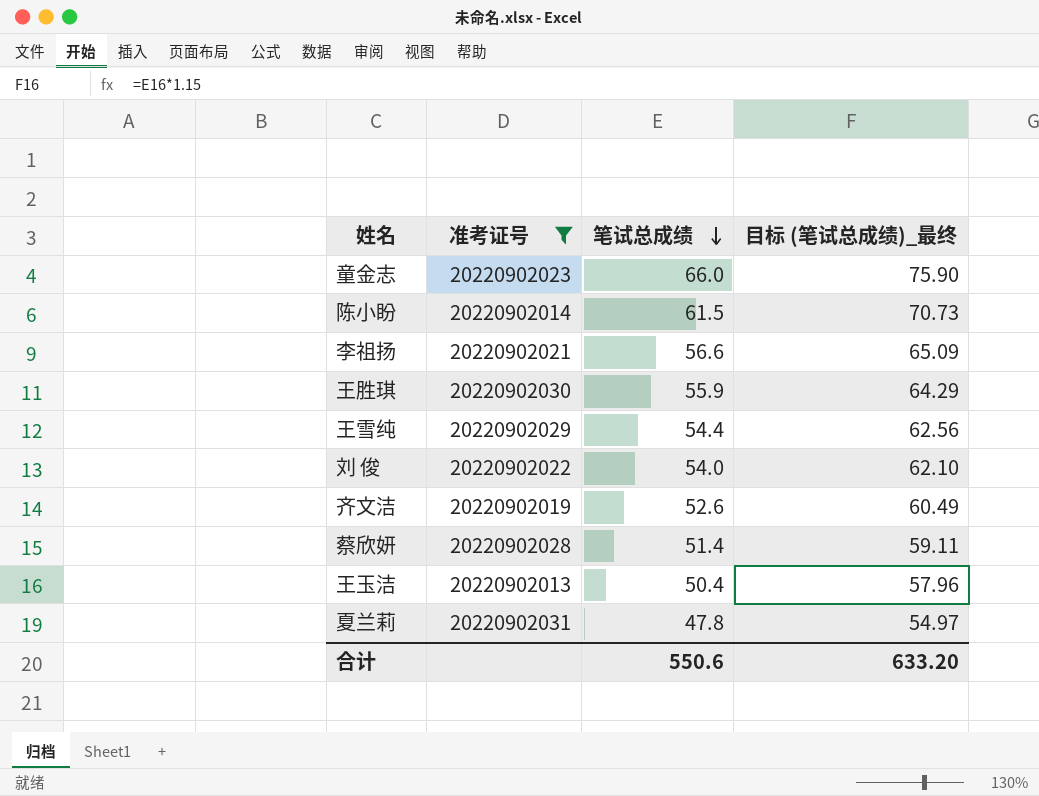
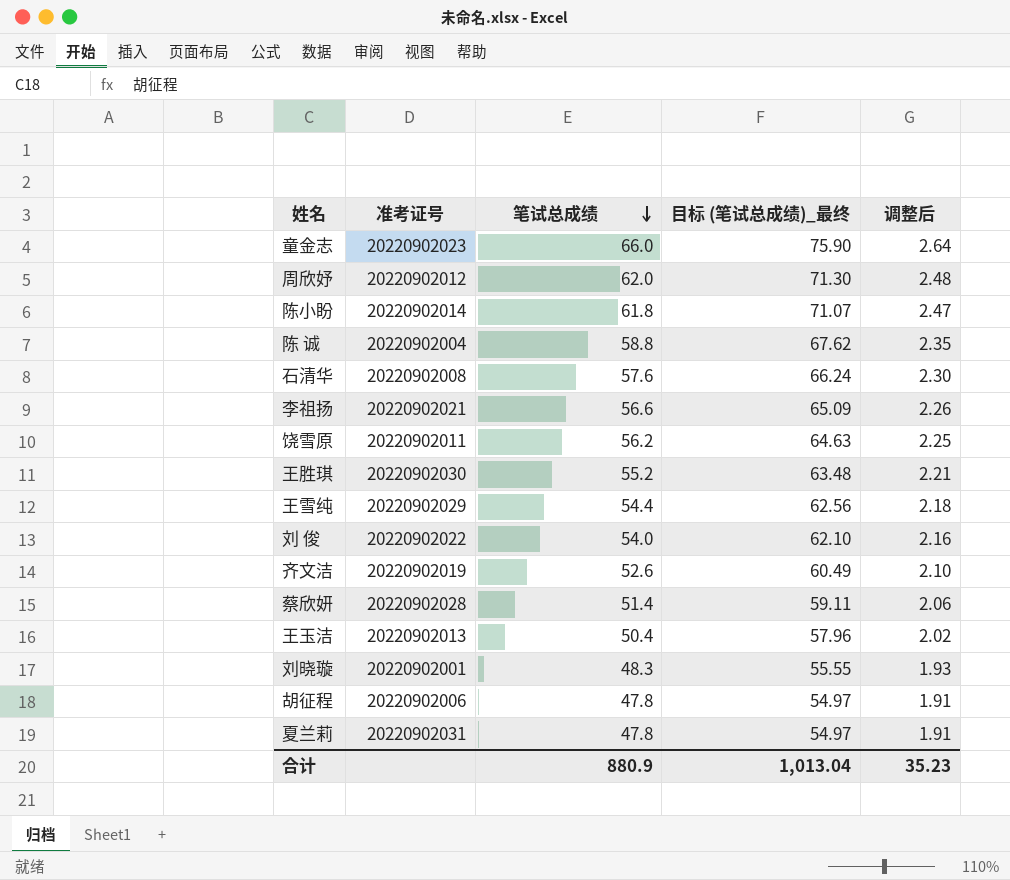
filter: 准考证号 >= 20220902013 -> none
column 调整后 | formula: none -> [笔试总成绩] * 0.04
陈小盼 | 笔试总成绩: 61.5 -> 61.8
陈小盼 | 目标 (笔试总成绩)_最终: 70.73 -> 71.07
王胜琪 | 笔试总成绩: 55.9 -> 55.2
王胜琪 | 目标 (笔试总成绩)_最终: 64.29 -> 63.48
合计 | 笔试总成绩: 550.6 -> 880.9
合计 | 目标 (笔试总成绩)_最终: 633.20 -> 1,013.04

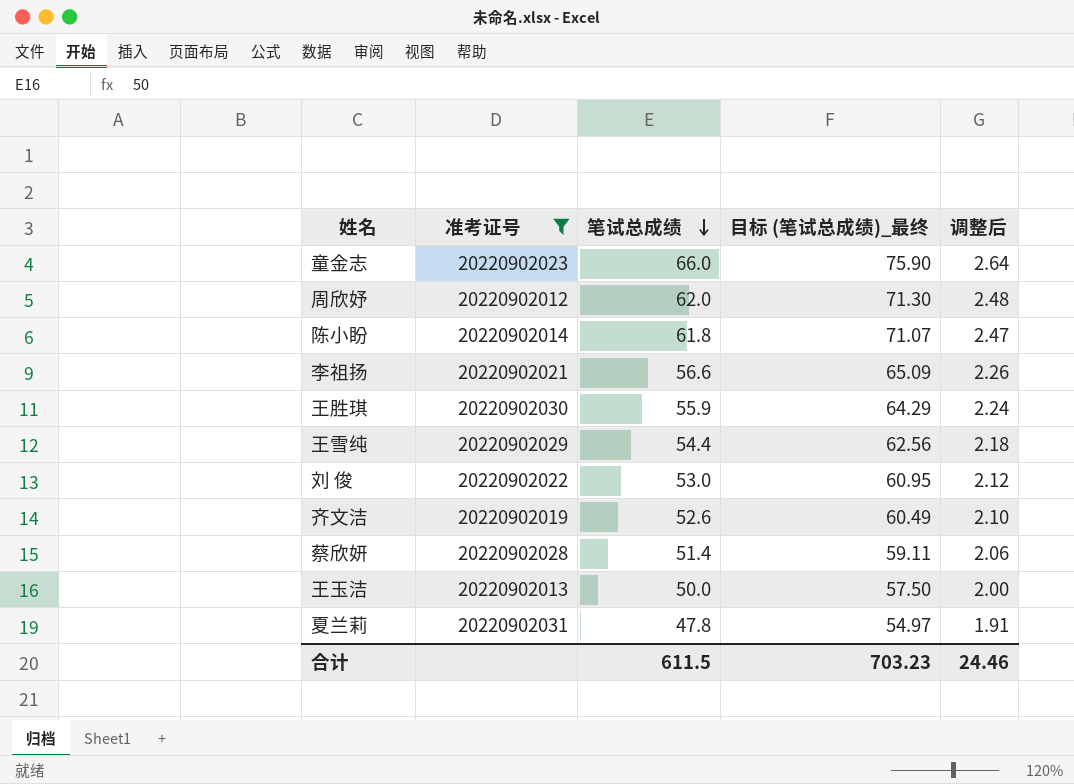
filter: none -> 准考证号 >= 20220902012
王胜琪 | 笔试总成绩: 55.2 -> 55.9
王胜琪 | 目标 (笔试总成绩)_最终: 63.48 -> 64.29
王胜琪 | 调整后: 2.21 -> 2.24
刘 俊 | 笔试总成绩: 54.0 -> 53.0
刘 俊 | 目标 (笔试总成绩)_最终: 62.10 -> 60.95
刘 俊 | 调整后: 2.16 -> 2.12
王玉洁 | 笔试总成绩: 50.4 -> 50.0
王玉洁 | 目标 (笔试总成绩)_最终: 57.96 -> 57.50
王玉洁 | 调整后: 2.02 -> 2.00
合计 | 笔试总成绩: 880.9 -> 611.5
合计 | 目标 (笔试总成绩)_最终: 1,013.04 -> 703.23
合计 | 调整后: 35.23 -> 24.46

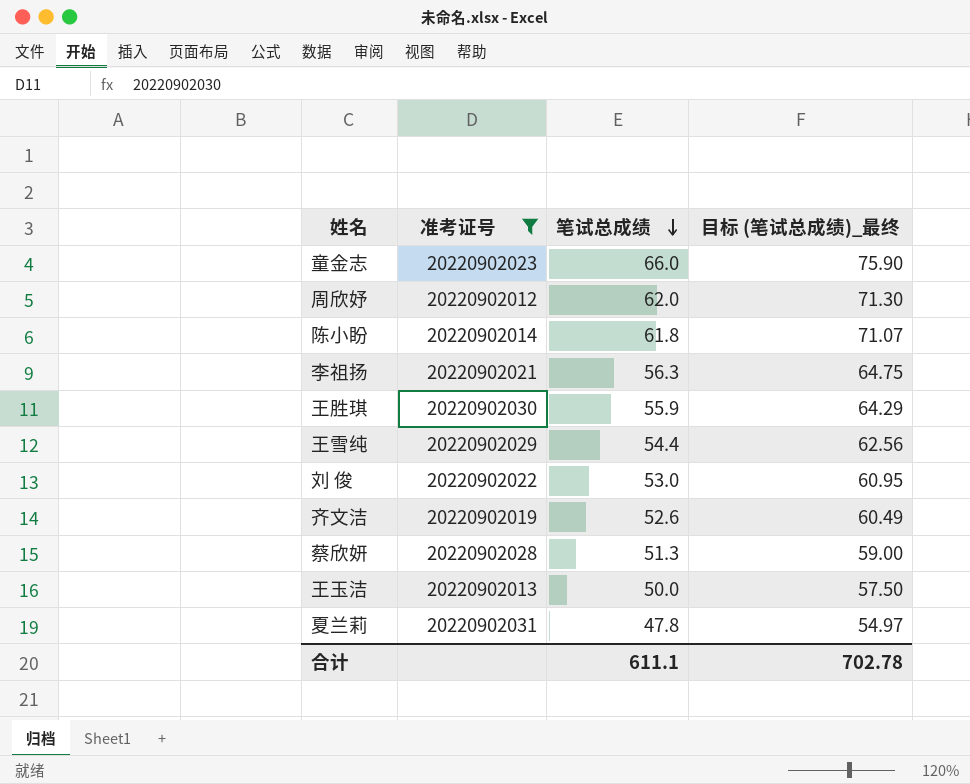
column 调整后 | formula: [笔试总成绩] * 0.04 -> none
李祖扬 | 笔试总成绩: 56.6 -> 56.3
李祖扬 | 目标 (笔试总成绩)_最终: 65.09 -> 64.75
蔡欣妍 | 笔试总成绩: 51.4 -> 51.3
蔡欣妍 | 目标 (笔试总成绩)_最终: 59.11 -> 59.00
合计 | 笔试总成绩: 611.5 -> 611.1
合计 | 目标 (笔试总成绩)_最终: 703.23 -> 702.78

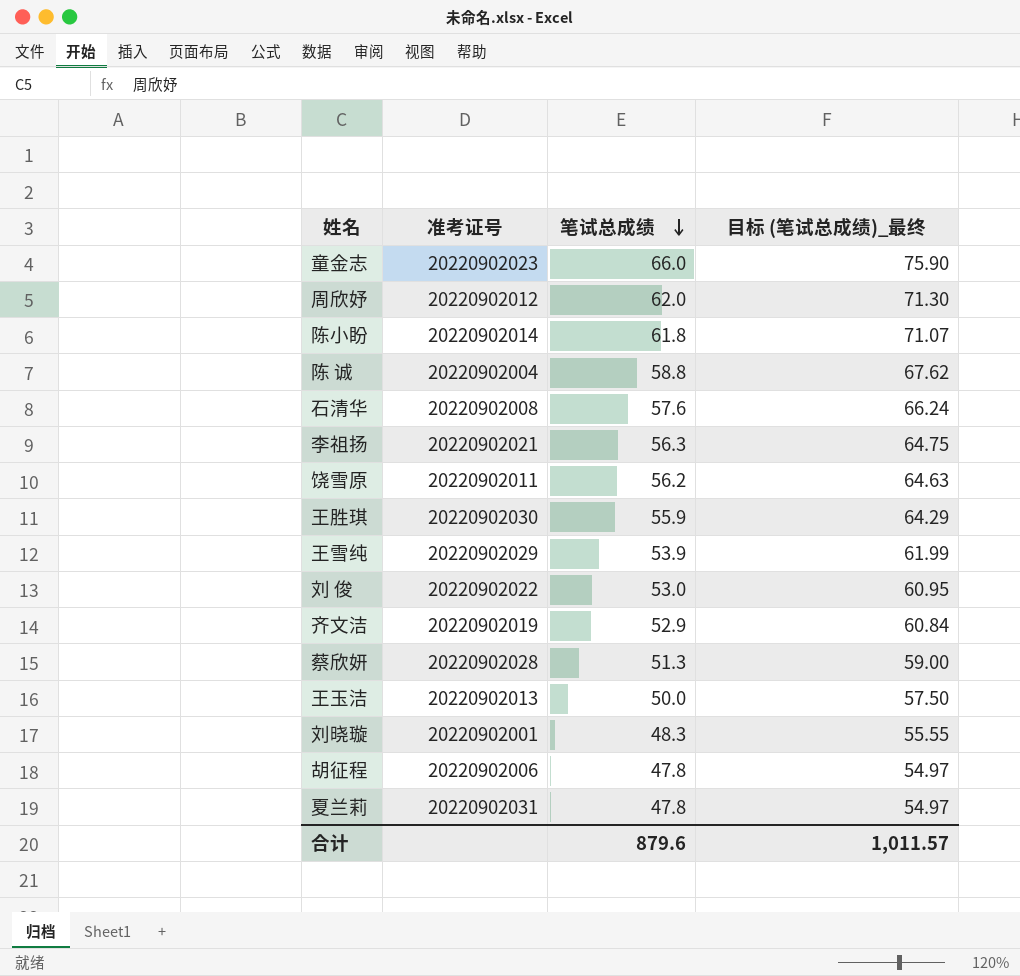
filter: 准考证号 >= 20220902012 -> none
王雪纯 | 笔试总成绩: 54.4 -> 53.9
王雪纯 | 目标 (笔试总成绩)_最终: 62.56 -> 61.99
齐文洁 | 笔试总成绩: 52.6 -> 52.9
齐文洁 | 目标 (笔试总成绩)_最终: 60.49 -> 60.84
合计 | 笔试总成绩: 611.1 -> 879.6
合计 | 目标 (笔试总成绩)_最终: 702.78 -> 1,011.57

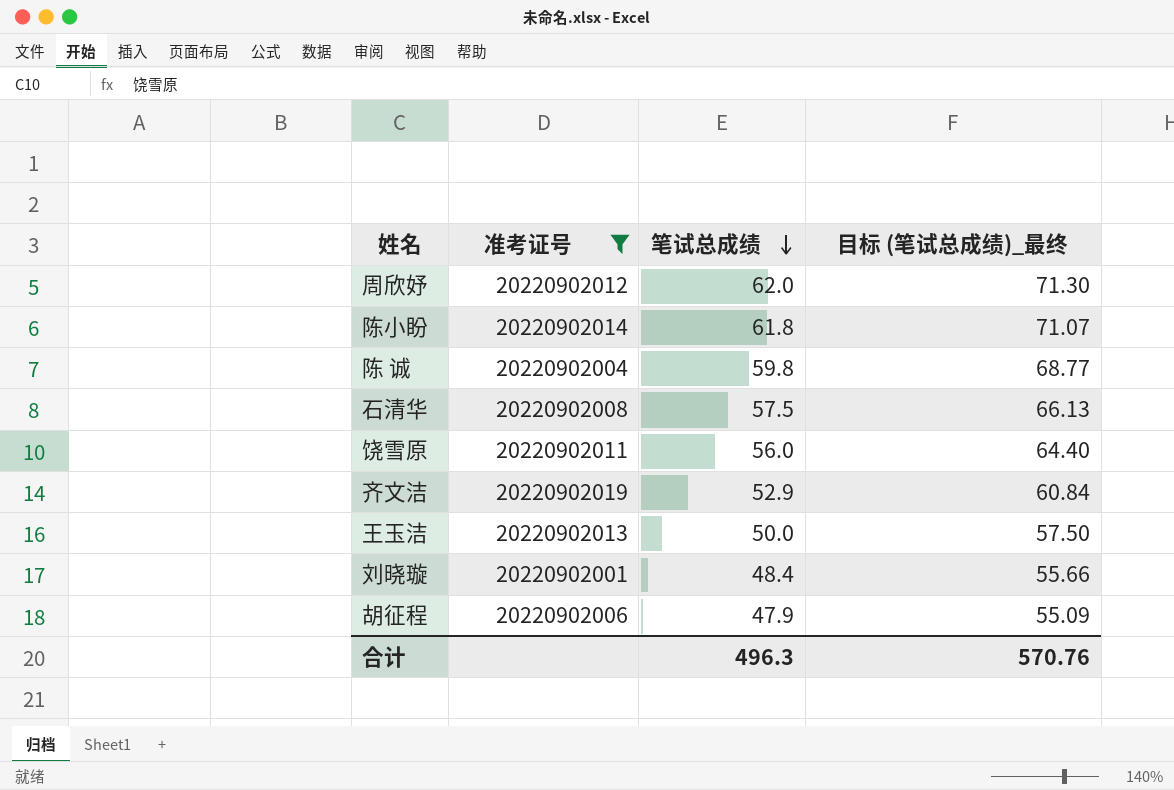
filter: none -> 准考证号 <= 20220902019
陈 诚 | 笔试总成绩: 58.8 -> 59.8
陈 诚 | 目标 (笔试总成绩)_最终: 67.62 -> 68.77
石清华 | 笔试总成绩: 57.6 -> 57.5
石清华 | 目标 (笔试总成绩)_最终: 66.24 -> 66.13
饶雪原 | 笔试总成绩: 56.2 -> 56.0
饶雪原 | 目标 (笔试总成绩)_最终: 64.63 -> 64.40
刘晓璇 | 笔试总成绩: 48.3 -> 48.4
刘晓璇 | 目标 (笔试总成绩)_最终: 55.55 -> 55.66
胡征程 | 笔试总成绩: 47.8 -> 47.9
胡征程 | 目标 (笔试总成绩)_最终: 54.97 -> 55.09
合计 | 笔试总成绩: 879.6 -> 496.3
合计 | 目标 (笔试总成绩)_最终: 1,011.57 -> 570.76

